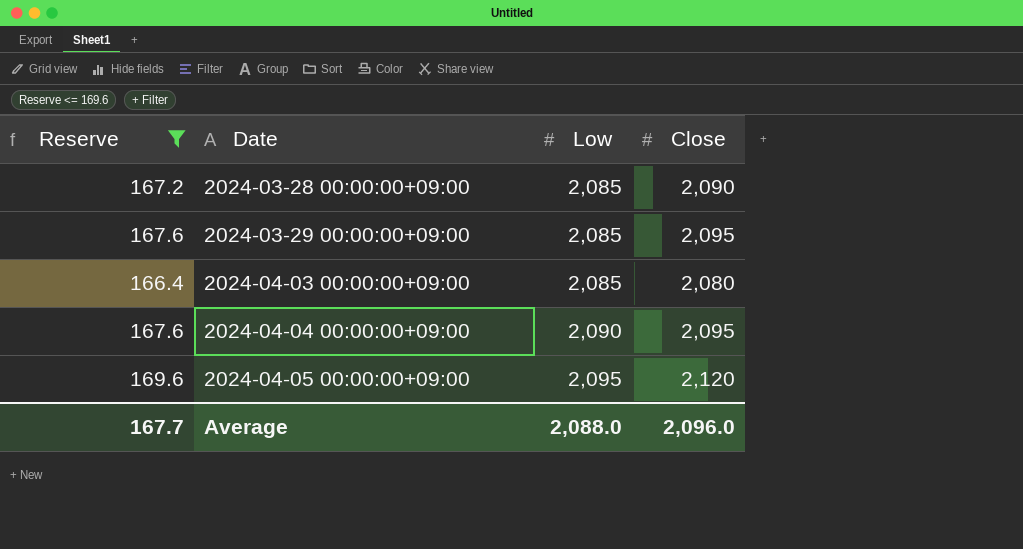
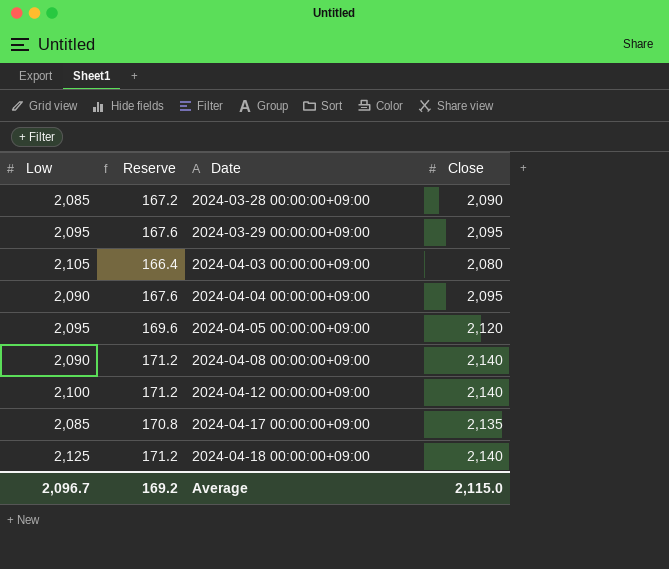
filter: Reserve <= 169.6 -> none
column Low | position: 3 -> 1
2024-03-29 00:00:00+09:00 | Low: 2,085 -> 2,095
2024-04-03 00:00:00+09:00 | Low: 2,085 -> 2,105
Average | Low: 2,088.0 -> 2,096.7
Average | Reserve: 167.7 -> 169.2
Average | Close: 2,096.0 -> 2,115.0

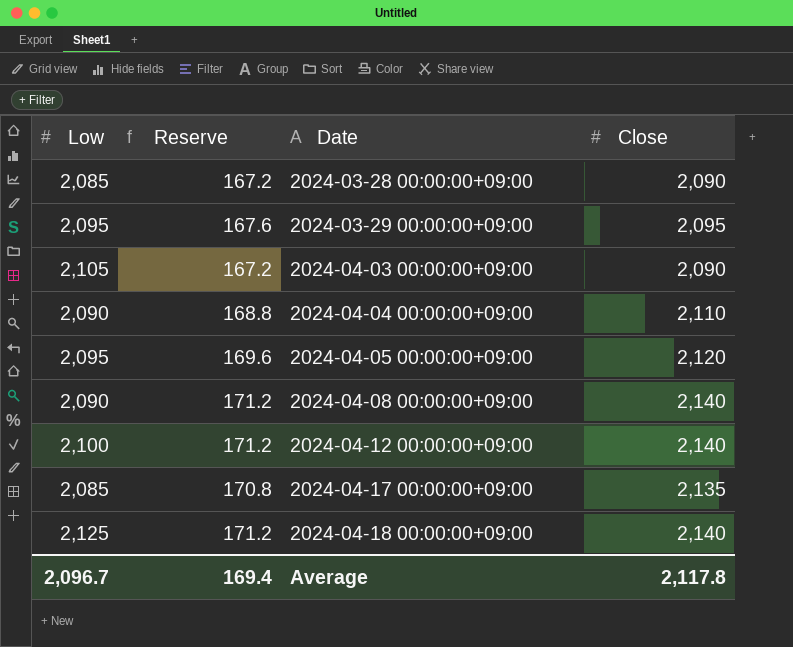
2024-04-03 00:00:00+09:00 | Reserve: 166.4 -> 167.2
2024-04-03 00:00:00+09:00 | Close: 2,080 -> 2,090
2024-04-04 00:00:00+09:00 | Reserve: 167.6 -> 168.8
2024-04-04 00:00:00+09:00 | Close: 2,095 -> 2,110
Average | Reserve: 169.2 -> 169.4
Average | Close: 2,115.0 -> 2,117.8

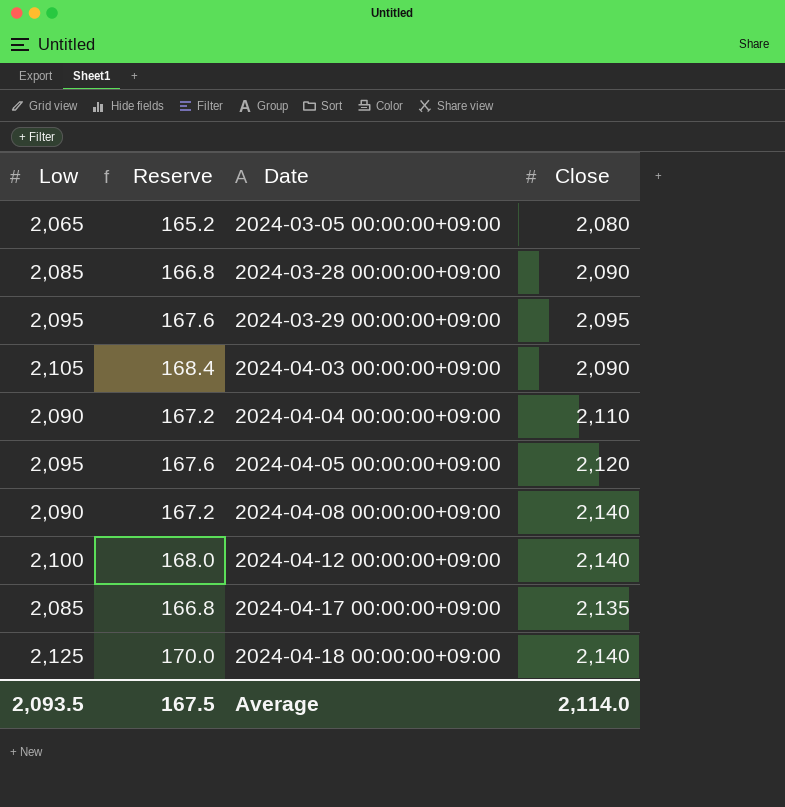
column Reserve | formula: [Close] * 0.08 -> [Low] * 0.08
row 2024-03-05 00:00:00+09:00: none -> 2,065 | 165.2 | 2,080
Average | Low: 2,096.7 -> 2,093.5
Average | Reserve: 169.4 -> 167.5
Average | Close: 2,117.8 -> 2,114.0

